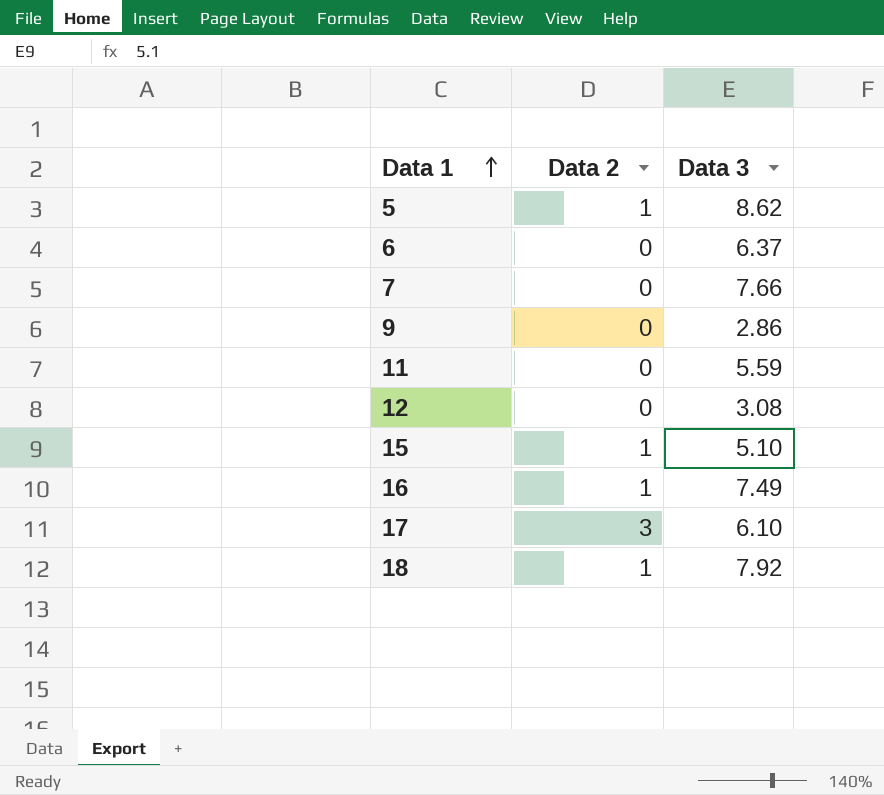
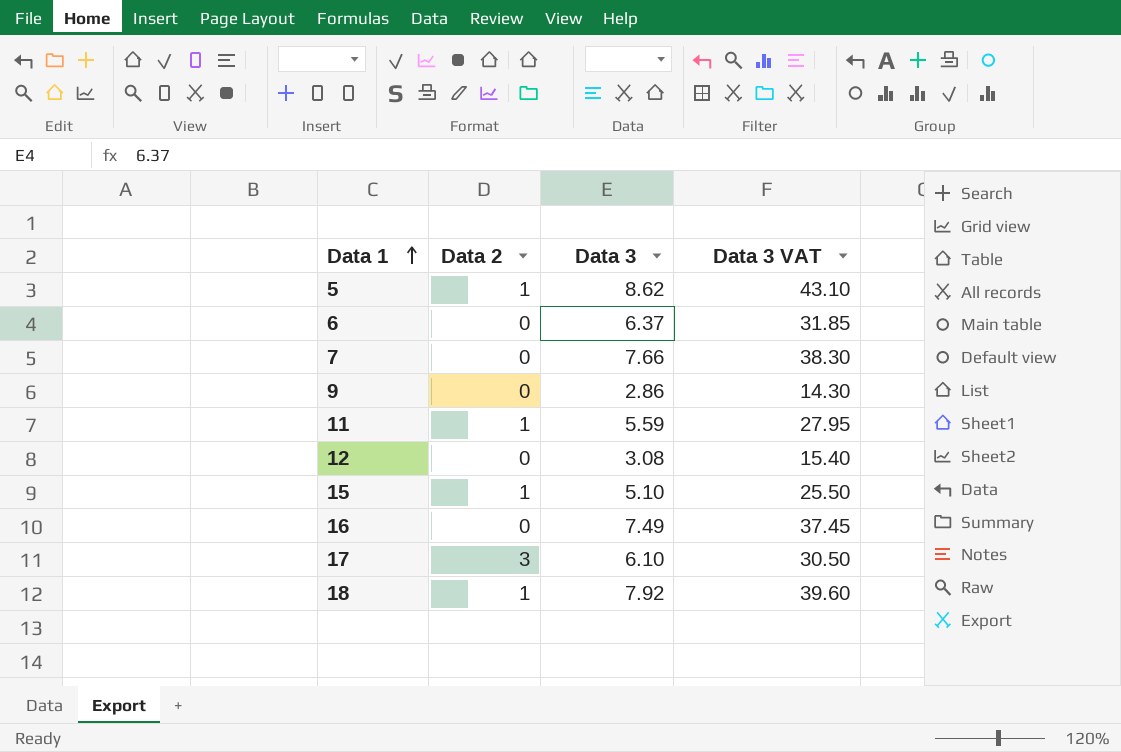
column Data 3 VAT | formula: none -> [Data 3] * 5
11 | Data 2: 0 -> 1
16 | Data 2: 1 -> 0

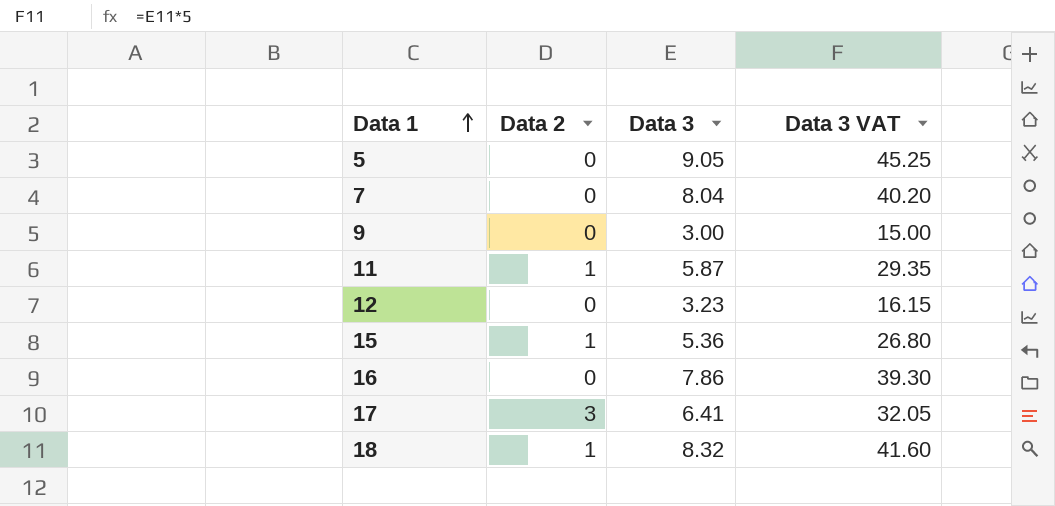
row 6: 0 | 6.37 | 31.85 -> none
5 | Data 2: 1 -> 0
5 | Data 3: 8.62 -> 9.05
5 | Data 3 VAT: 43.10 -> 45.25
7 | Data 3: 7.66 -> 8.04
7 | Data 3 VAT: 38.30 -> 40.20
9 | Data 3: 2.86 -> 3.00
9 | Data 3 VAT: 14.30 -> 15.00
11 | Data 3: 5.59 -> 5.87
11 | Data 3 VAT: 27.95 -> 29.35
12 | Data 3: 3.08 -> 3.23
12 | Data 3 VAT: 15.40 -> 16.15
15 | Data 3: 5.10 -> 5.36
15 | Data 3 VAT: 25.50 -> 26.80
16 | Data 3: 7.49 -> 7.86
16 | Data 3 VAT: 37.45 -> 39.30
17 | Data 3: 6.10 -> 6.41
17 | Data 3 VAT: 30.50 -> 32.05
18 | Data 3: 7.92 -> 8.32
18 | Data 3 VAT: 39.60 -> 41.60

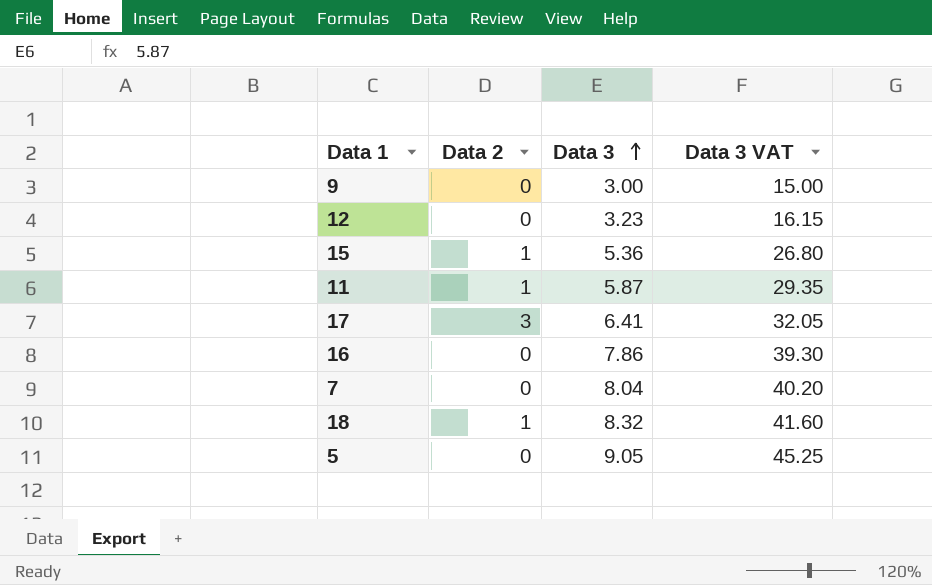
row order: Data 1 ascending -> Data 3 ascending

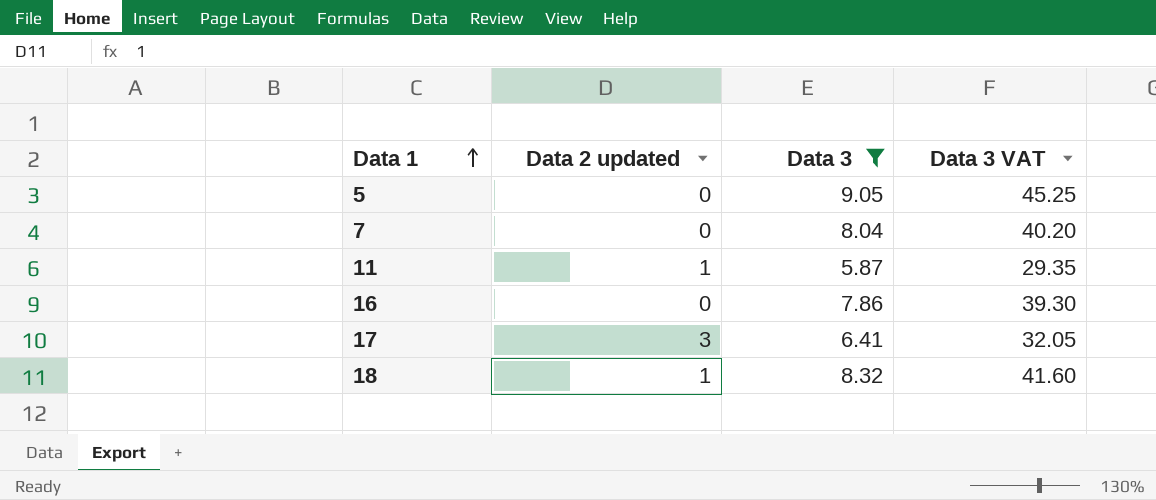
filter: none -> Data 3 >= 5.87
row order: Data 3 ascending -> Data 1 ascending
column name: Data 2 -> Data 2 updated

